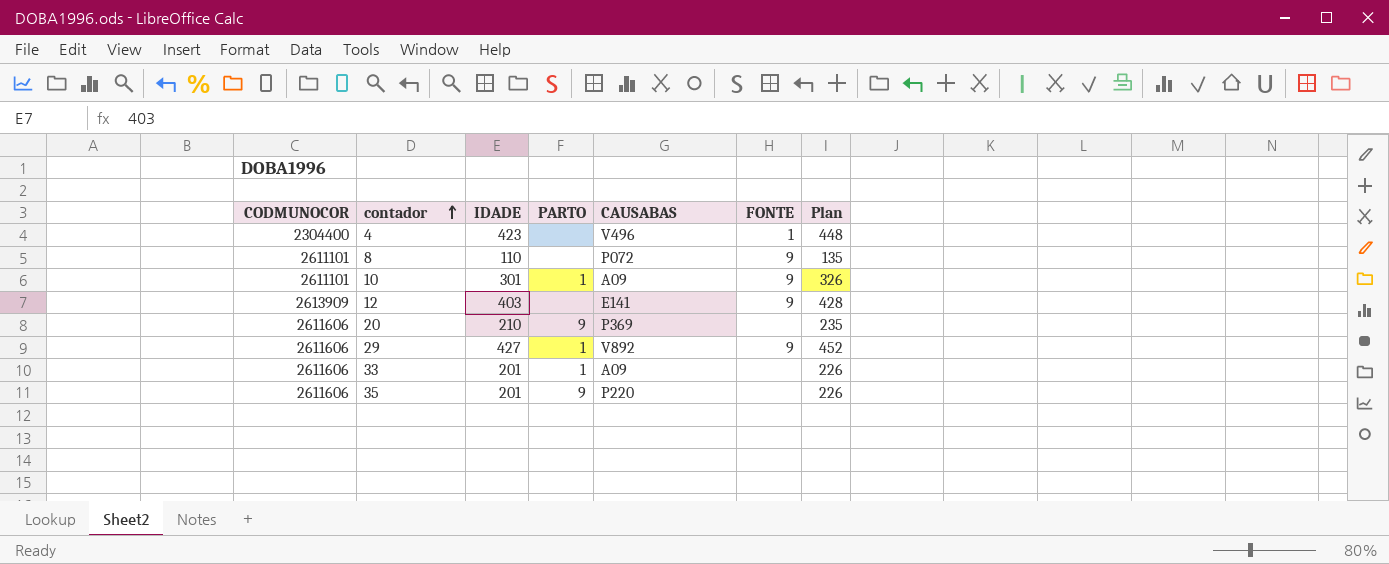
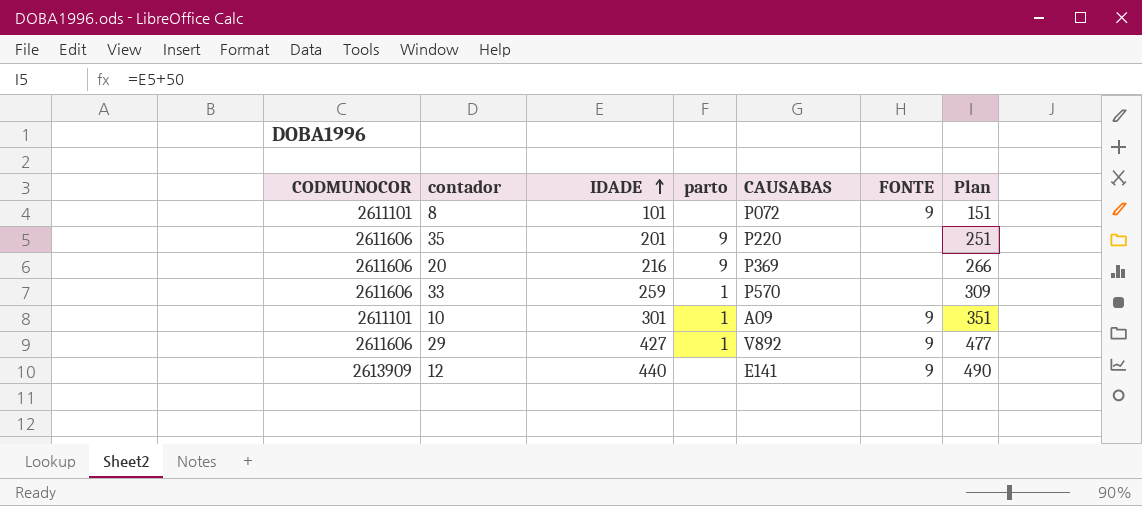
row order: contador ascending -> IDADE ascending
column name: PARTO -> parto
column Plan | formula: [IDADE] + 25 -> [IDADE] + 50
row 4: 2304400 | 423 | none | V496 | 1 | 448 -> none
8 | IDADE: 110 -> 101
20 | IDADE: 210 -> 216
33 | IDADE: 201 -> 259
33 | CAUSABAS: A09 -> P570
12 | IDADE: 403 -> 440

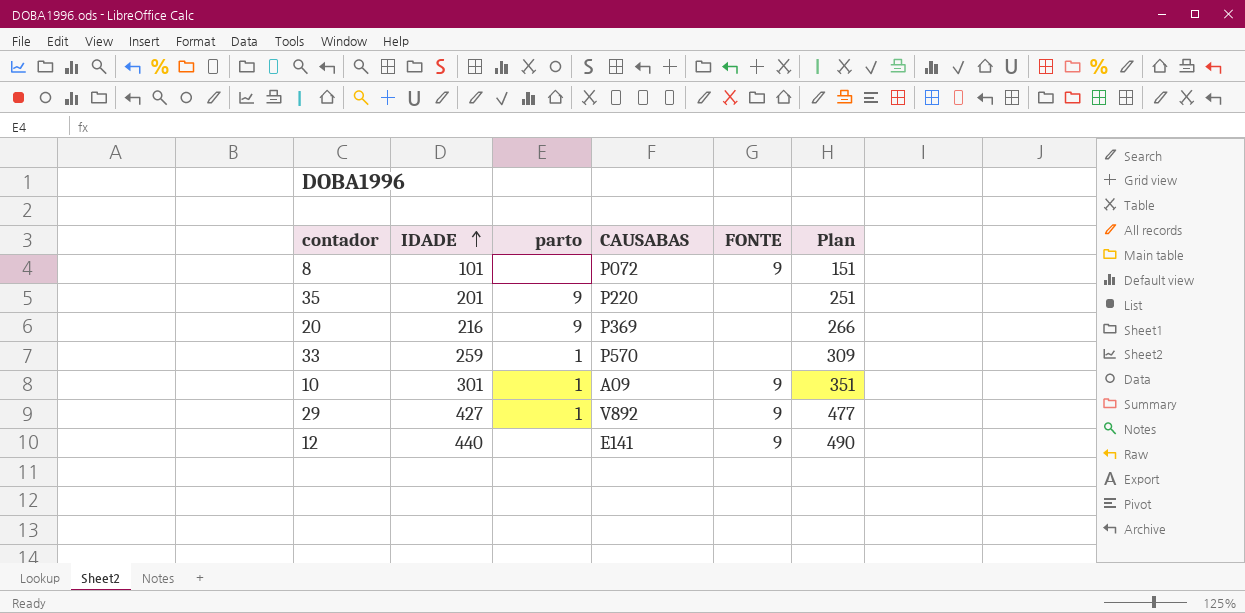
column CODMUNOCOR | position: 1 -> none

